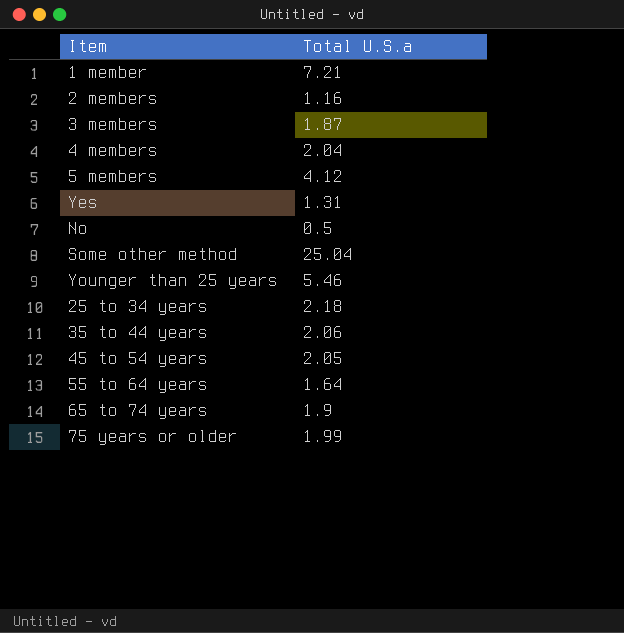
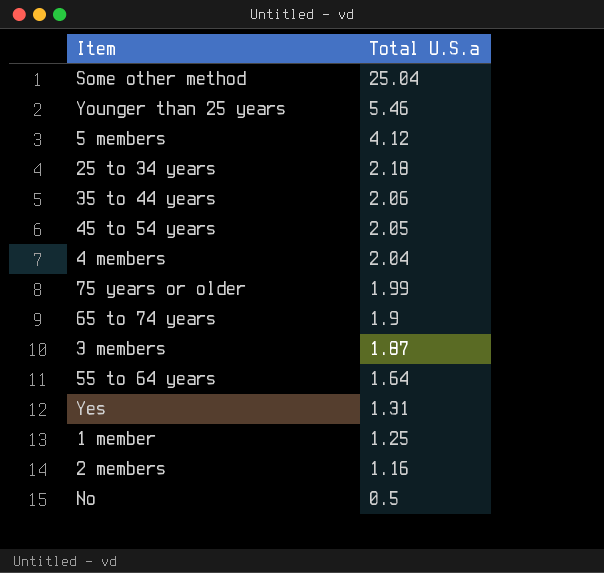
row order: none -> Total U.S.a descending
1 member | Total U.S.a: 7.21 -> 1.25

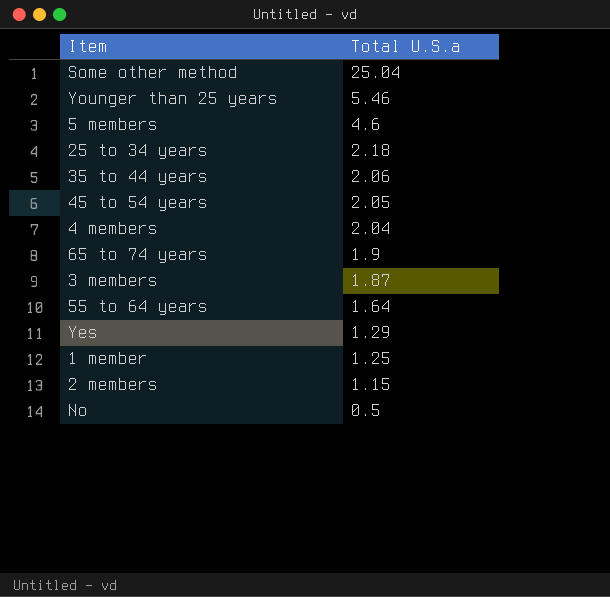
row 75 years or older: 1.99 -> none
5 members | Total U.S.a: 4.12 -> 4.6
Yes | Total U.S.a: 1.31 -> 1.29
2 members | Total U.S.a: 1.16 -> 1.15

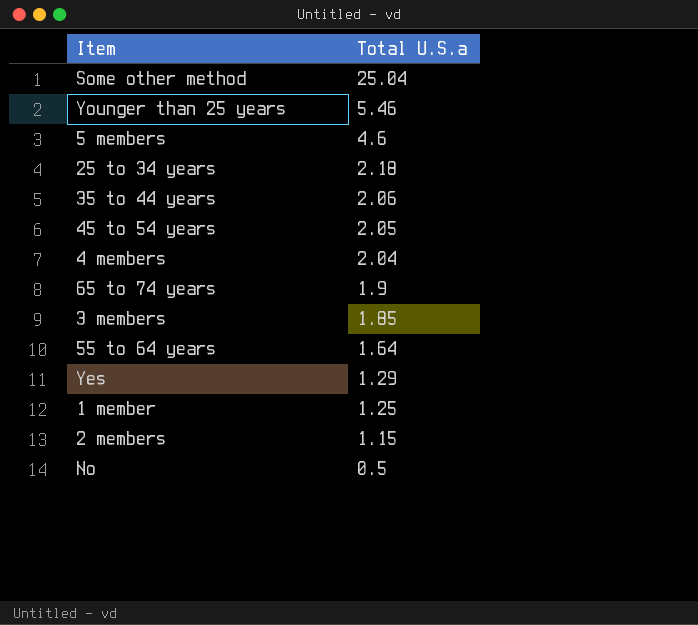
3 members | Total U.S.a: 1.87 -> 1.85

